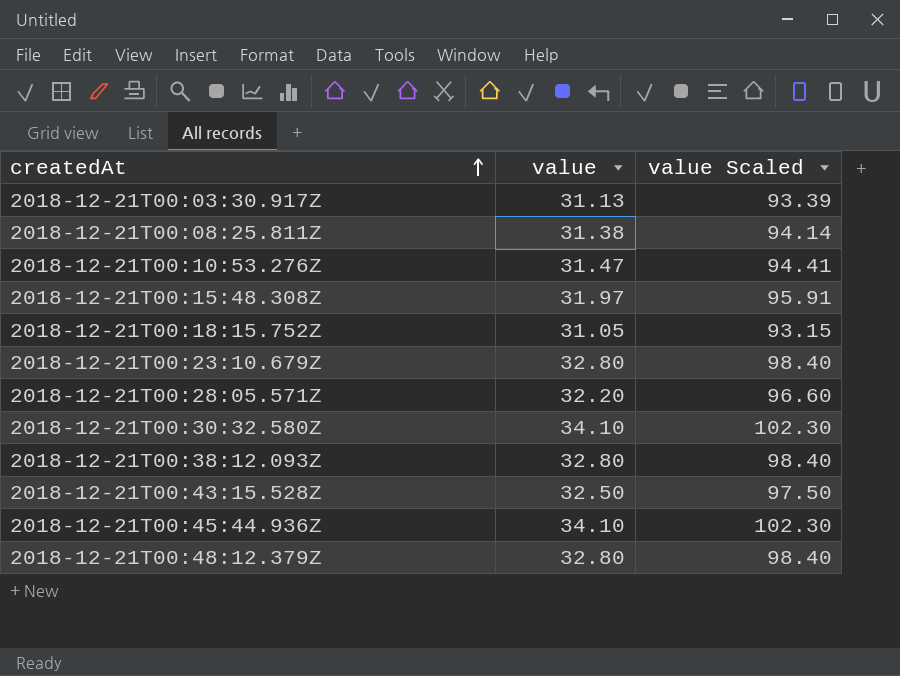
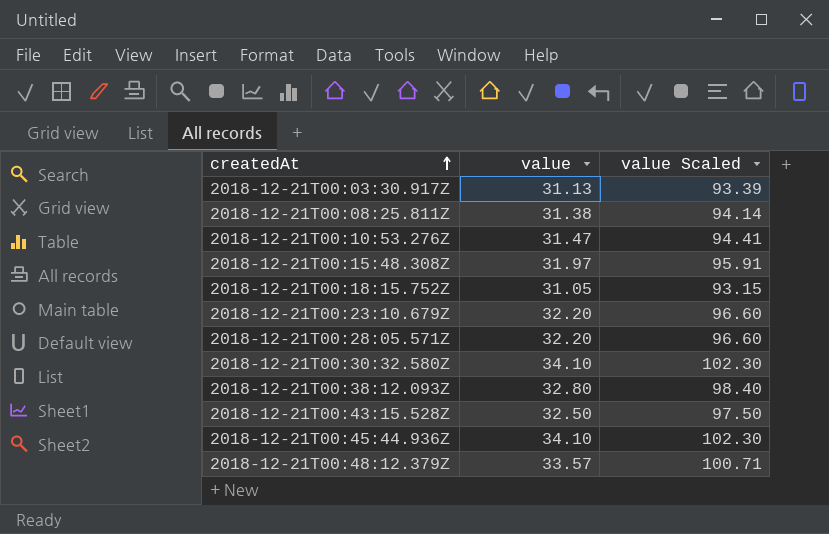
2018-12-21T00:23:10.679Z | value: 32.80 -> 32.20
2018-12-21T00:23:10.679Z | value Scaled: 98.40 -> 96.60
2018-12-21T00:48:12.379Z | value: 32.80 -> 33.57
2018-12-21T00:48:12.379Z | value Scaled: 98.40 -> 100.71

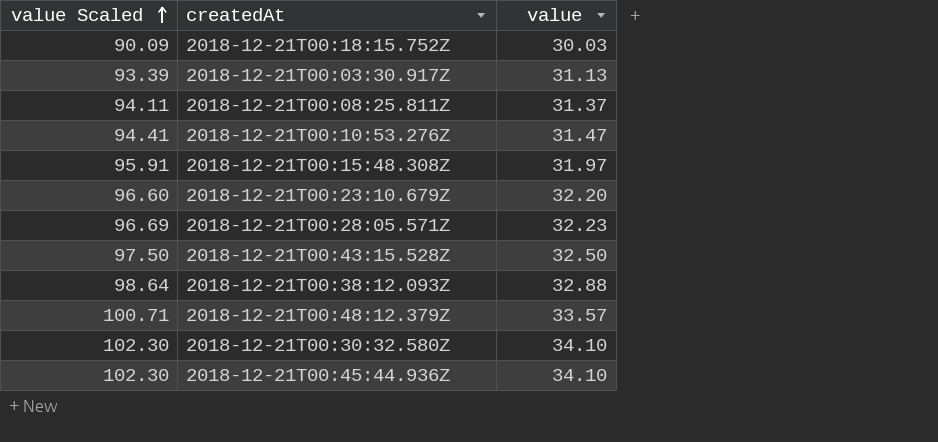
row order: createdAt ascending -> value Scaled ascending
column value Scaled | position: 3 -> 1
2018-12-21T00:18:15.752Z | value Scaled: 93.15 -> 90.09
2018-12-21T00:18:15.752Z | value: 31.05 -> 30.03
2018-12-21T00:08:25.811Z | value Scaled: 94.14 -> 94.11
2018-12-21T00:08:25.811Z | value: 31.38 -> 31.37
2018-12-21T00:28:05.571Z | value Scaled: 96.60 -> 96.69
2018-12-21T00:28:05.571Z | value: 32.20 -> 32.23
2018-12-21T00:38:12.093Z | value Scaled: 98.40 -> 98.64
2018-12-21T00:38:12.093Z | value: 32.80 -> 32.88

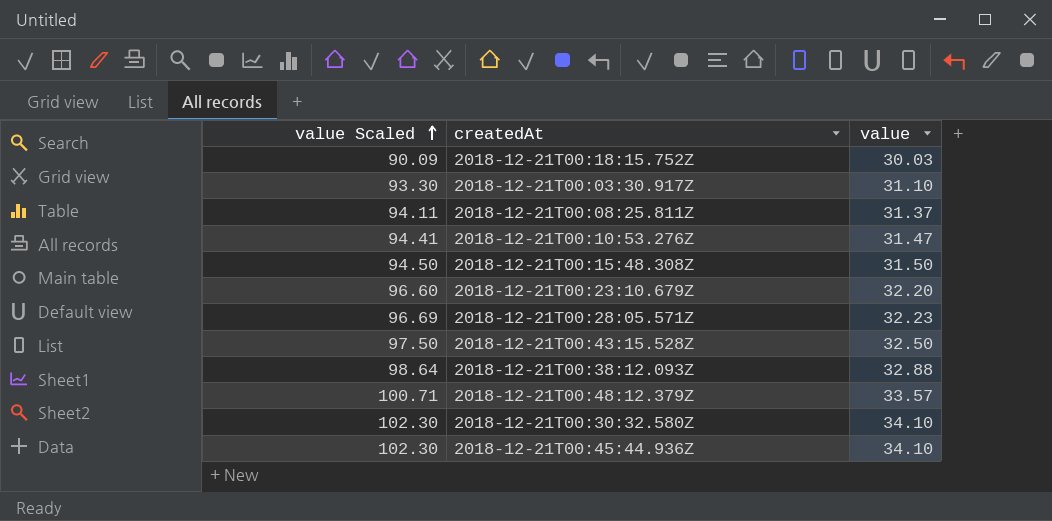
2018-12-21T00:03:30.917Z | value Scaled: 93.39 -> 93.30
2018-12-21T00:03:30.917Z | value: 31.13 -> 31.10
2018-12-21T00:15:48.308Z | value Scaled: 95.91 -> 94.50
2018-12-21T00:15:48.308Z | value: 31.97 -> 31.50

